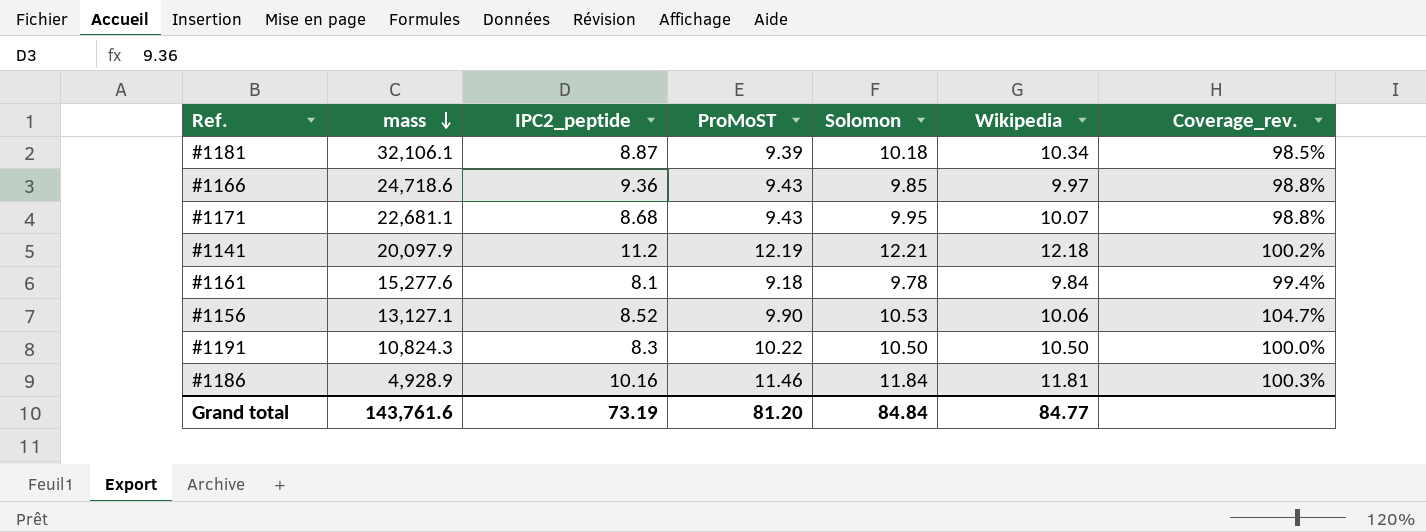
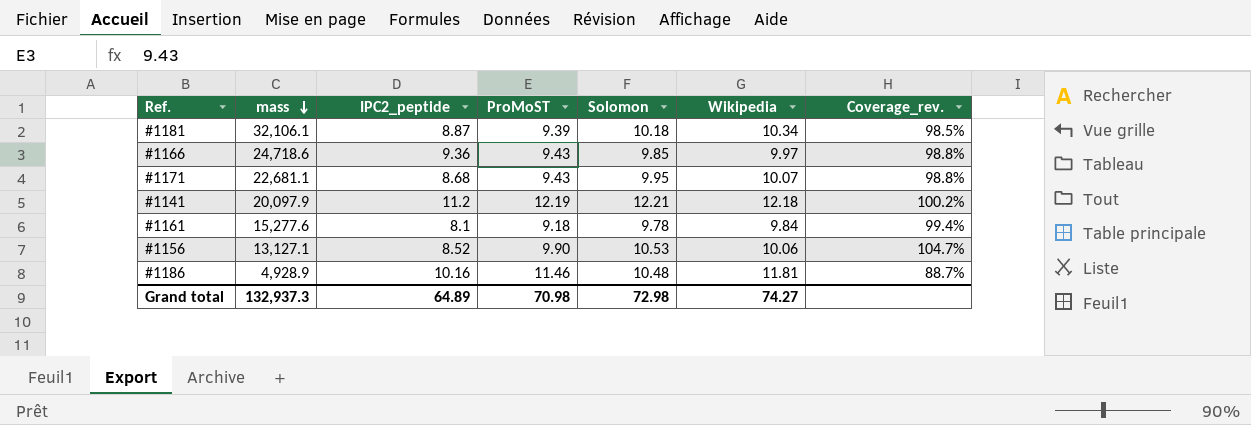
row #1191: 10,824.3 | 8.3 | 10.22 | 10.50 | 10.50 | 100.0% -> none
#1186 | Solomon: 11.84 -> 10.48
#1186 | Coverage_rev.: 100.3% -> 88.7%
Grand total | mass: 143,761.6 -> 132,937.3
Grand total | IPC2_peptide: 73.19 -> 64.89
Grand total | ProMoST: 81.20 -> 70.98
Grand total | Solomon: 84.84 -> 72.98
Grand total | Wikipedia: 84.77 -> 74.27

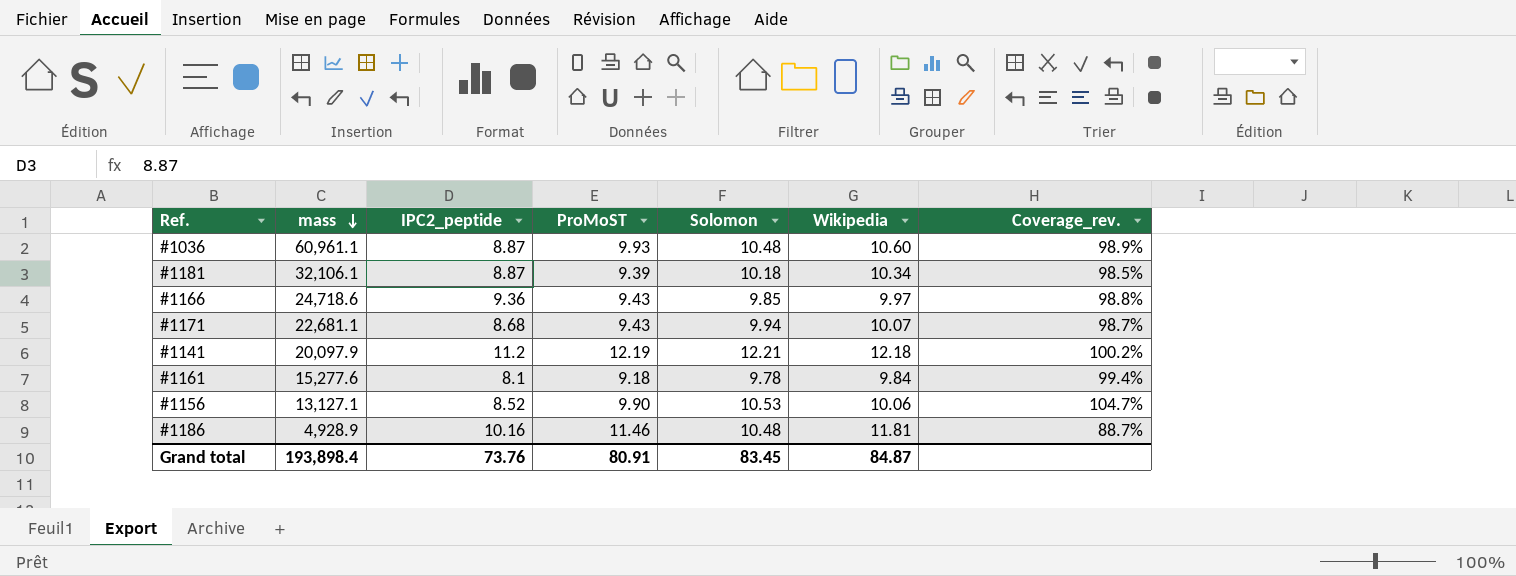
row #1036: none -> 60,961.1 | 8.87 | 9.93 | 10.48 | 10.60 | 98.9%
#1171 | Solomon: 9.95 -> 9.94
#1171 | Coverage_rev.: 98.8% -> 98.7%
Grand total | mass: 132,937.3 -> 193,898.4
Grand total | IPC2_peptide: 64.89 -> 73.76
Grand total | ProMoST: 70.98 -> 80.91
Grand total | Solomon: 72.98 -> 83.45
Grand total | Wikipedia: 74.27 -> 84.87

